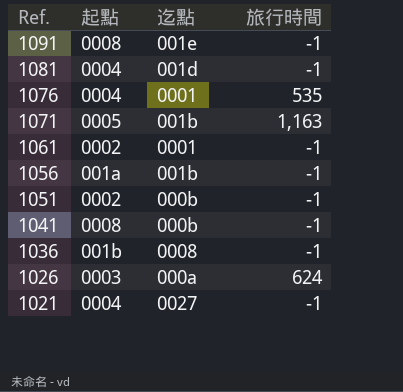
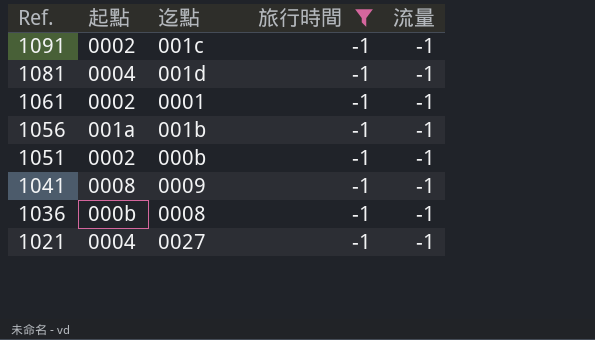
filter: none -> 旅行時間 = -1
column 流量 | position: none -> 5
1091 | 起點: 0008 -> 0002
1091 | 迄點: 001e -> 001c
1041 | 迄點: 000b -> 0009
1036 | 起點: 001b -> 000b

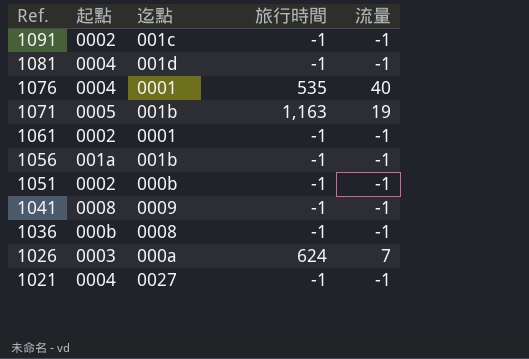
filter: 旅行時間 = -1 -> none

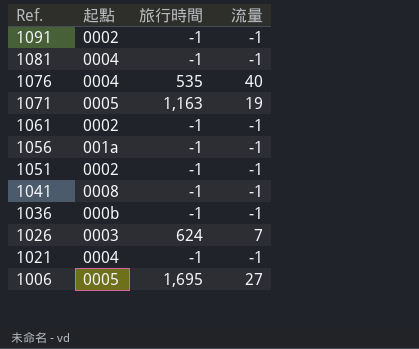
column 迄點 | position: 3 -> none
row 1006: none -> 0005 | 1,695 | 27

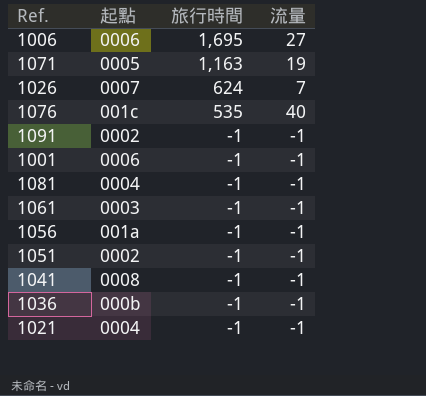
row order: Ref. descending -> 旅行時間 descending
1006 | 起點: 0005 -> 0006
1026 | 起點: 0003 -> 0007
1076 | 起點: 0004 -> 001c
row 1001: none -> 0006 | -1 | -1
1061 | 起點: 0002 -> 0003

